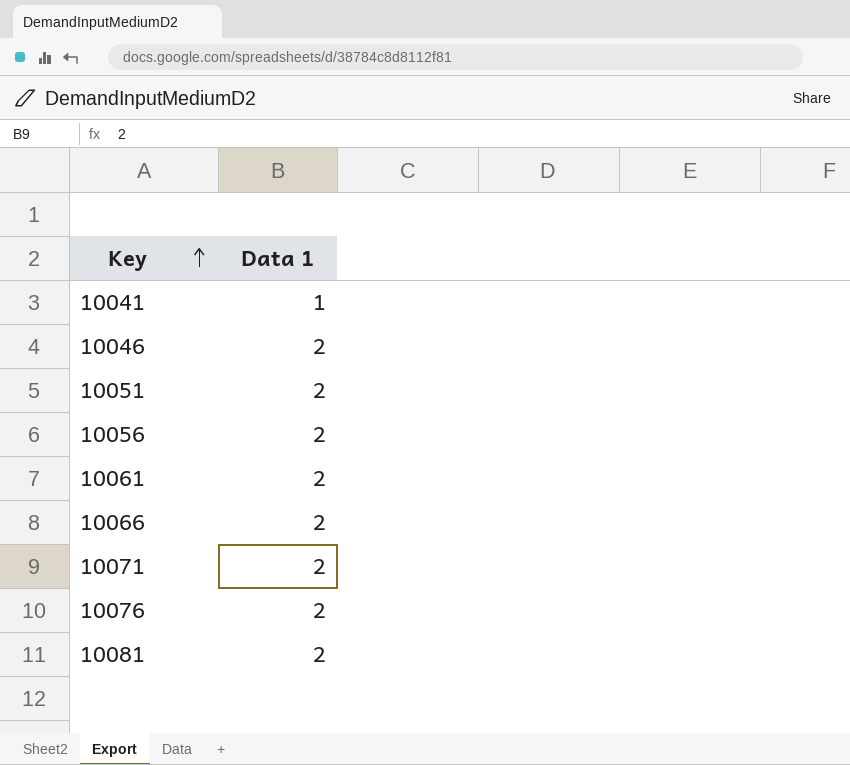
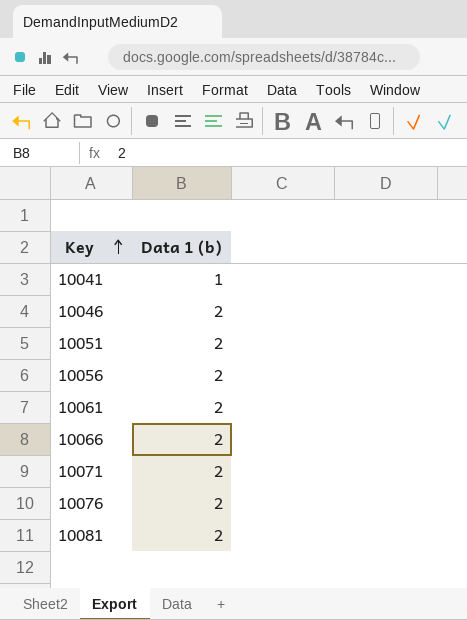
column name: Data 1 -> Data 1 (b)

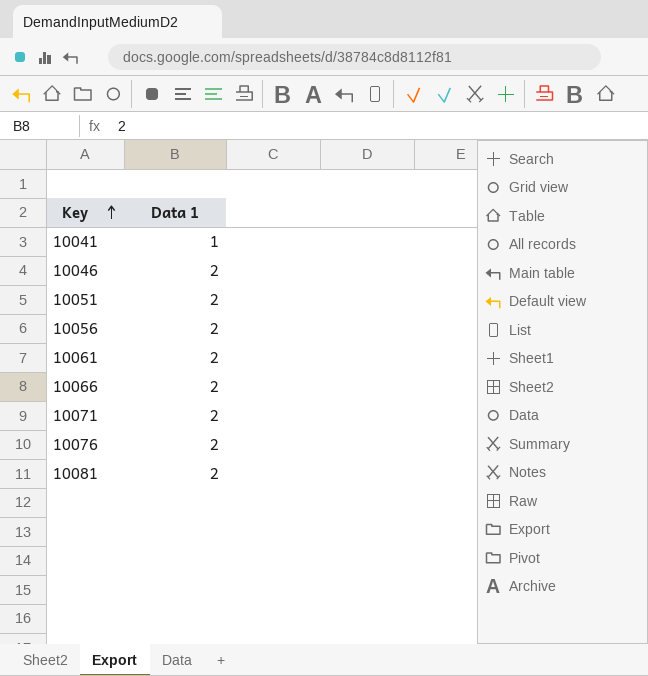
column name: Data 1 (b) -> Data 1

